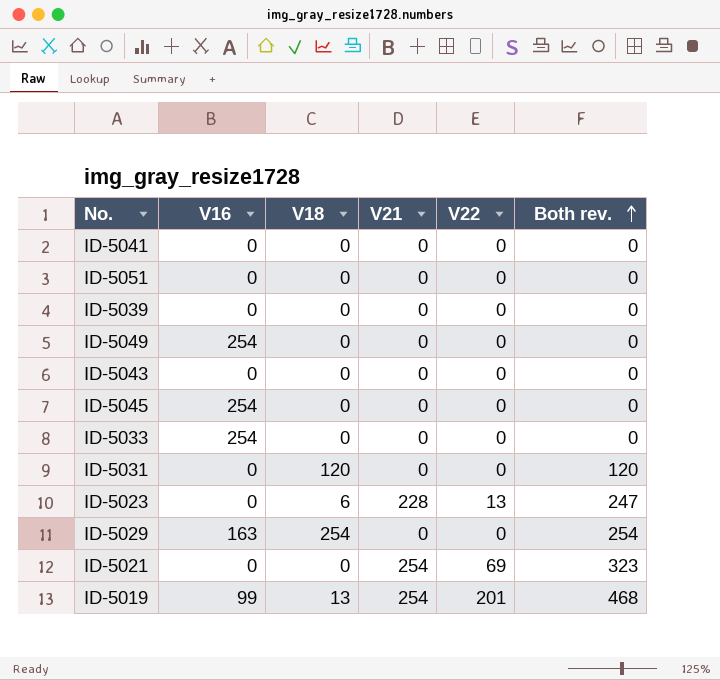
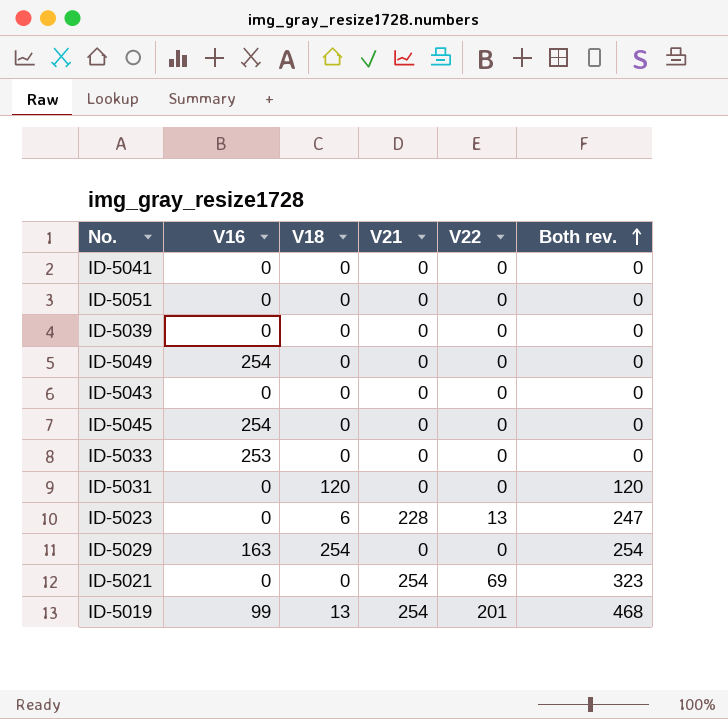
ID-5033 | V16: 254 -> 253

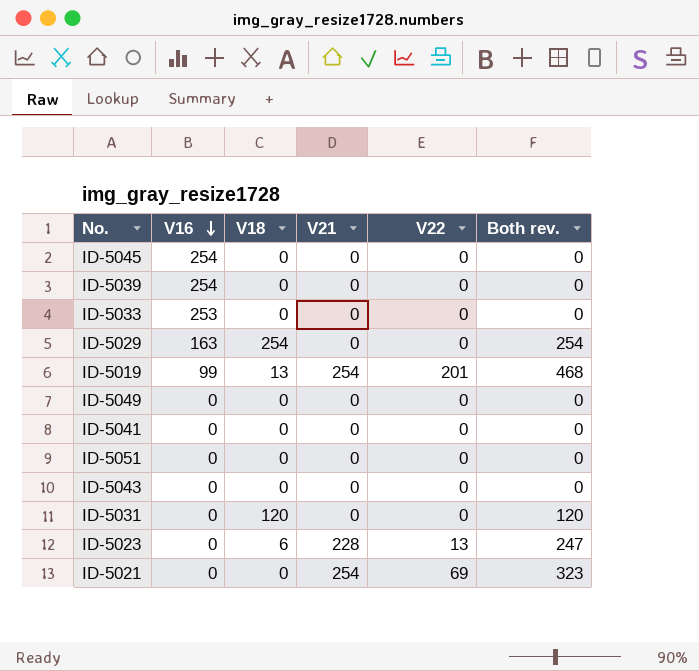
row order: Both rev. ascending -> V16 descending
ID-5039 | V16: 0 -> 254
ID-5049 | V16: 254 -> 0

